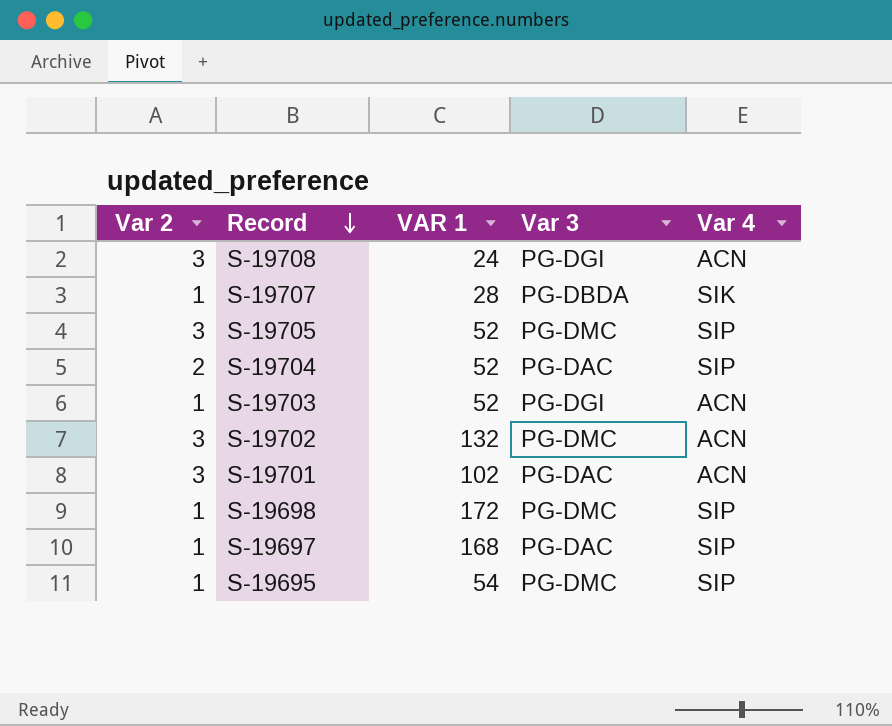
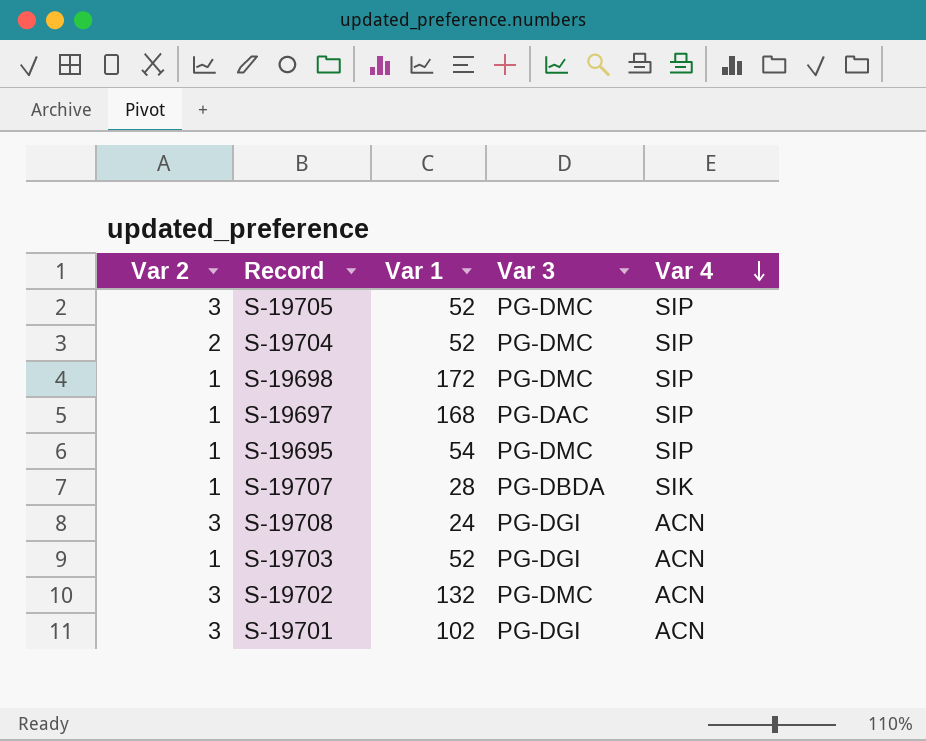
row order: Record descending -> Var 4 descending
column name: VAR 1 -> Var 1
S-19704 | Var 3: PG-DAC -> PG-DMC
S-19701 | Var 3: PG-DAC -> PG-DGI

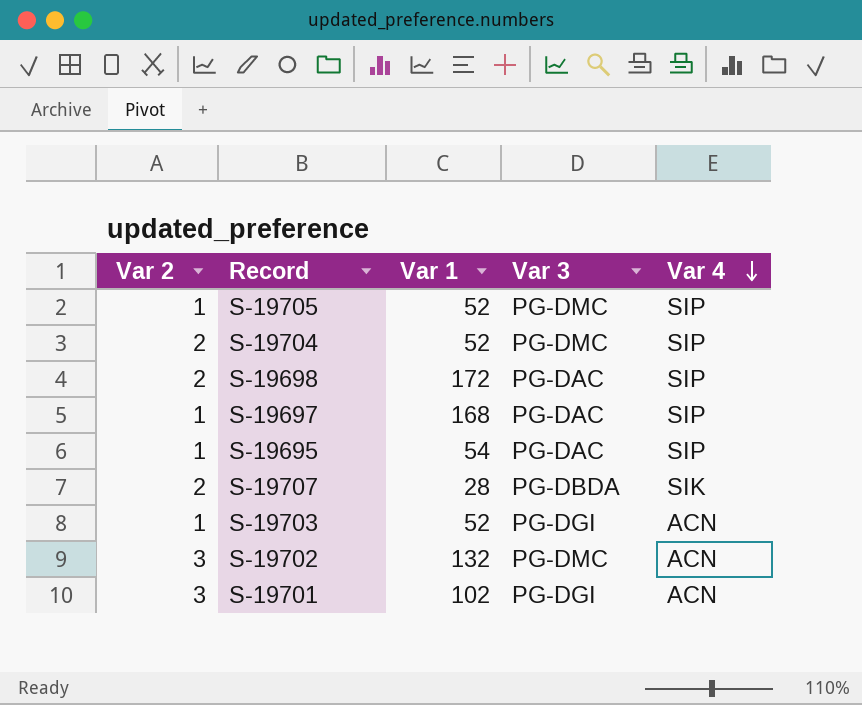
row S-19708: 3 | 24 | PG-DGI | ACN -> none
S-19705 | Var 2: 3 -> 1
S-19698 | Var 2: 1 -> 2
S-19698 | Var 3: PG-DMC -> PG-DAC
S-19695 | Var 3: PG-DMC -> PG-DAC
S-19707 | Var 2: 1 -> 2

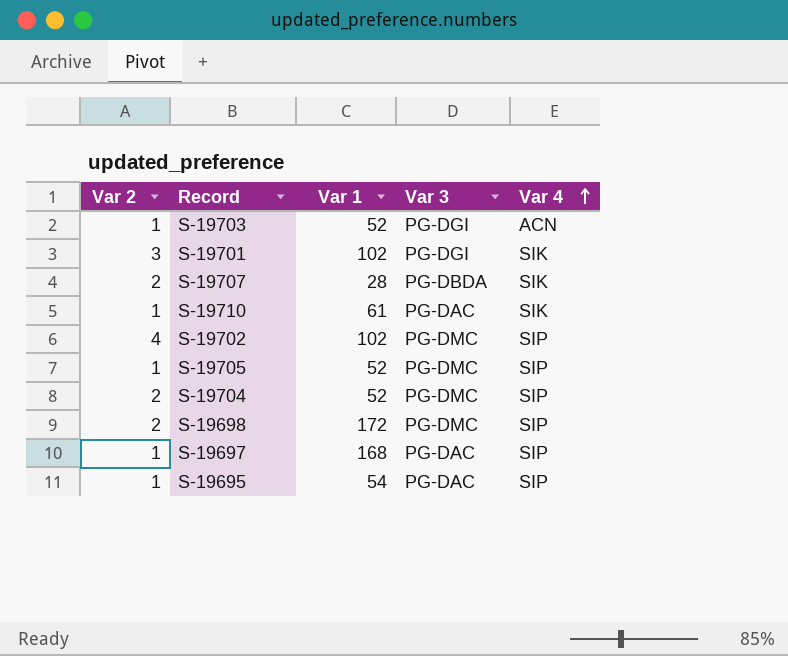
row order: Var 4 descending -> Var 4 ascending
S-19701 | Var 4: ACN -> SIK
row S-19710: none -> 1 | 61 | PG-DAC | SIK
S-19702 | Var 2: 3 -> 4
S-19702 | Var 1: 132 -> 102
S-19702 | Var 4: ACN -> SIP
S-19698 | Var 3: PG-DAC -> PG-DMC

